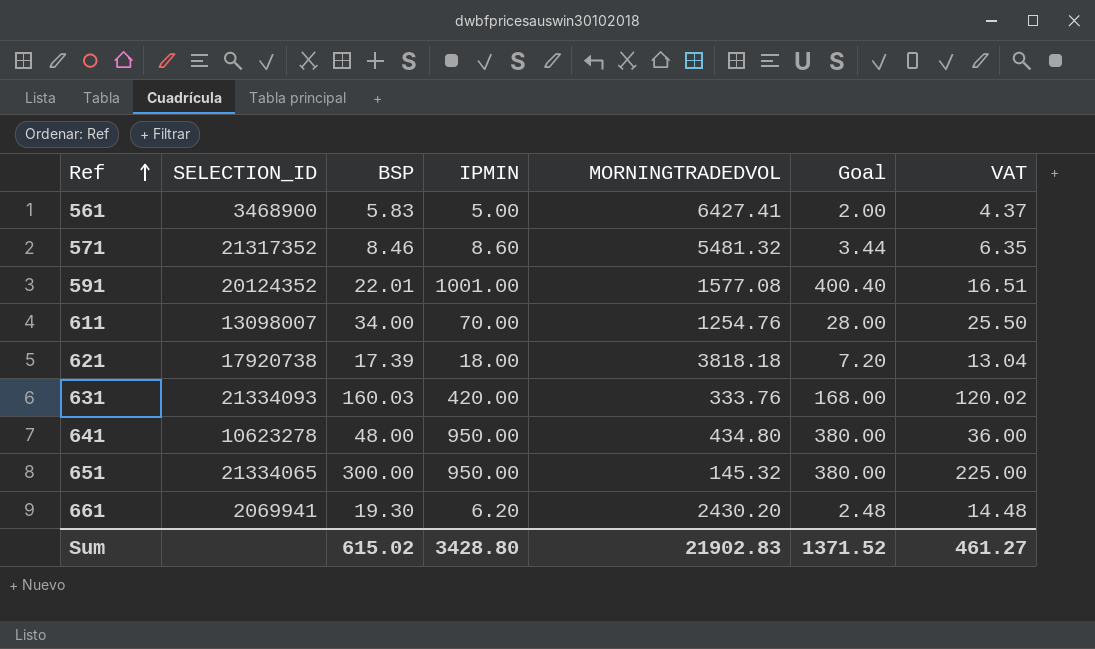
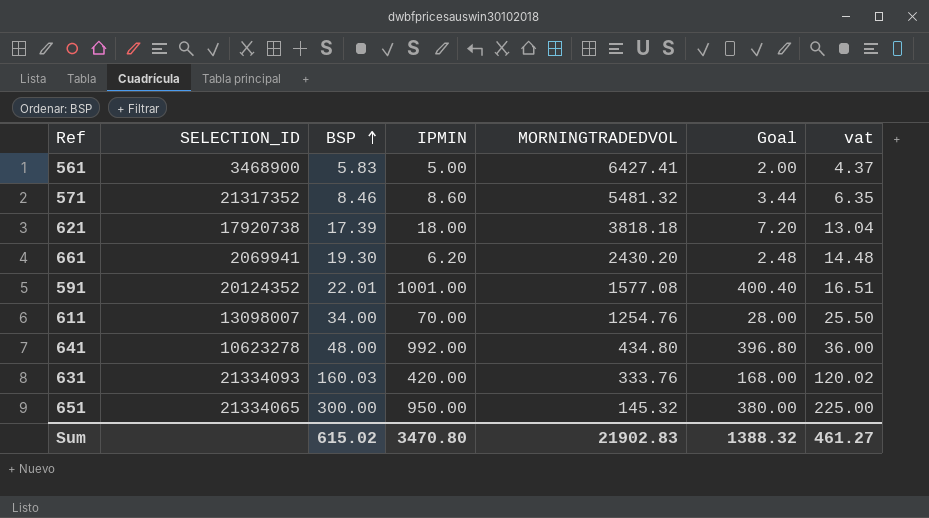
row order: Ref ascending -> BSP ascending
column name: VAT -> vat
641 | IPMIN: 950.00 -> 992.00
641 | Goal: 380.00 -> 396.80
Sum | IPMIN: 3428.80 -> 3470.80
Sum | Goal: 1371.52 -> 1388.32

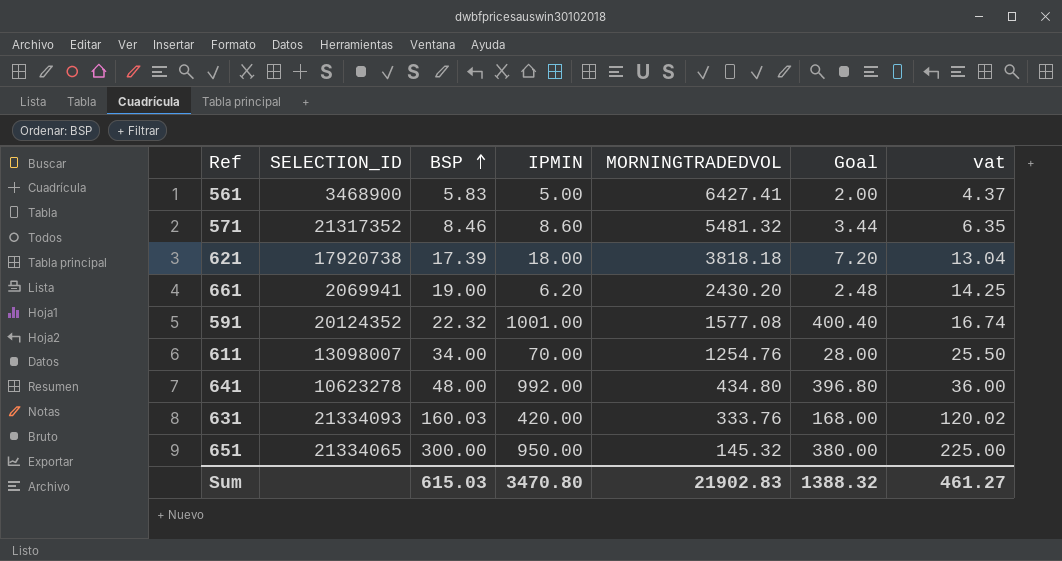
661 | BSP: 19.30 -> 19.00
661 | vat: 14.48 -> 14.25
591 | BSP: 22.01 -> 22.32
591 | vat: 16.51 -> 16.74
Sum | BSP: 615.02 -> 615.03

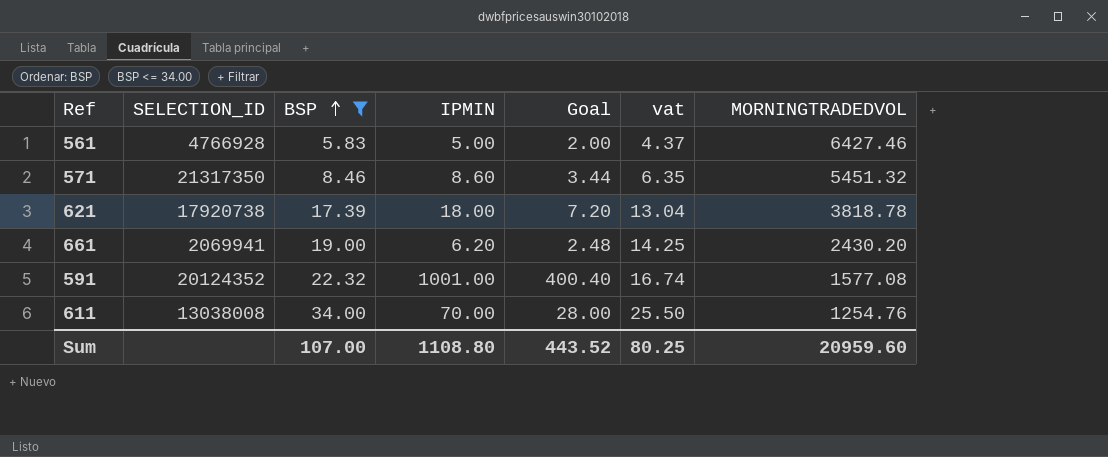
filter: none -> BSP <= 34.00
column MORNINGTRADEDVOL | position: 5 -> 7
561 | SELECTION_ID: 3468900 -> 4766928
561 | MORNINGTRADEDVOL: 6427.41 -> 6427.46
571 | SELECTION_ID: 21317352 -> 21317350
571 | MORNINGTRADEDVOL: 5481.32 -> 5451.32
621 | MORNINGTRADEDVOL: 3818.18 -> 3818.78
611 | SELECTION_ID: 13098007 -> 13038008
Sum | BSP: 615.03 -> 107.00
Sum | IPMIN: 3470.80 -> 1108.80
Sum | Goal: 1388.32 -> 443.52
Sum | vat: 461.27 -> 80.25
Sum | MORNINGTRADEDVOL: 21902.83 -> 20959.60

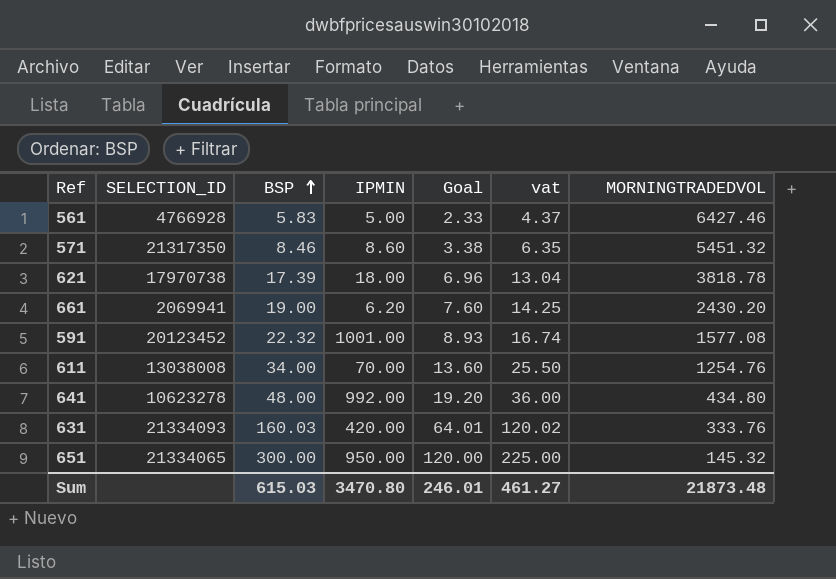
filter: BSP <= 34.00 -> none
column Goal | formula: [IPMIN] * 0.4 -> [BSP] * 0.4
621 | SELECTION_ID: 17920738 -> 17970738
591 | SELECTION_ID: 20124352 -> 20123452
Sum | BSP: 107.00 -> 615.03
Sum | IPMIN: 1108.80 -> 3470.80
Sum | Goal: 443.52 -> 246.01
Sum | vat: 80.25 -> 461.27
Sum | MORNINGTRADEDVOL: 20959.60 -> 21873.48

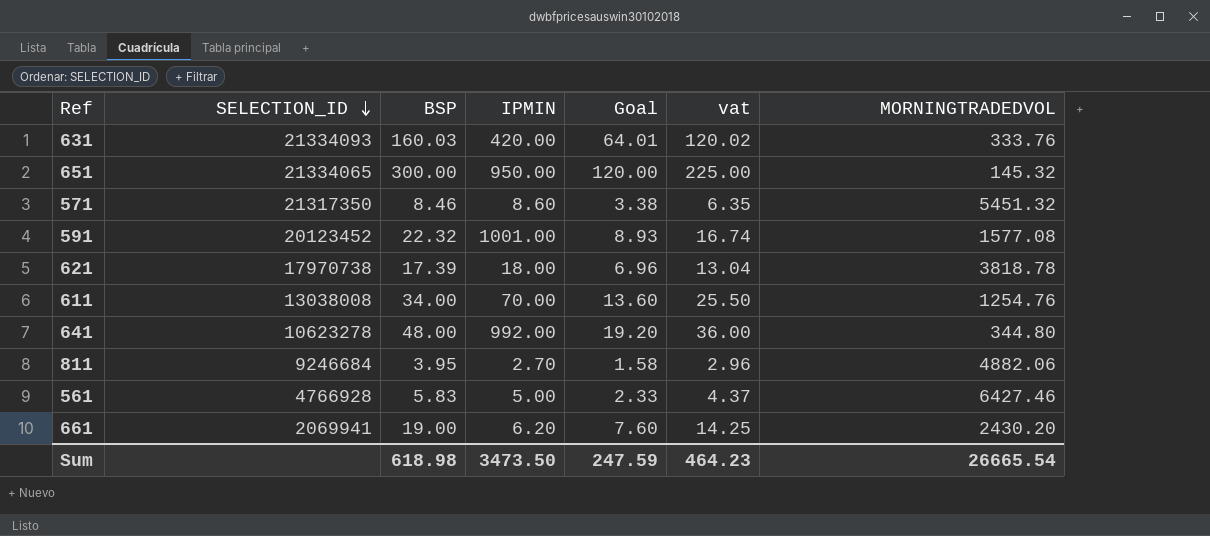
row order: BSP ascending -> SELECTION_ID descending
641 | MORNINGTRADEDVOL: 434.80 -> 344.80
row 811: none -> 9246684 | 3.95 | 2.70 | 1.58 | 2.96 | 4882.06
Sum | BSP: 615.03 -> 618.98
Sum | IPMIN: 3470.80 -> 3473.50
Sum | Goal: 246.01 -> 247.59
Sum | vat: 461.27 -> 464.23
Sum | MORNINGTRADEDVOL: 21873.48 -> 26665.54

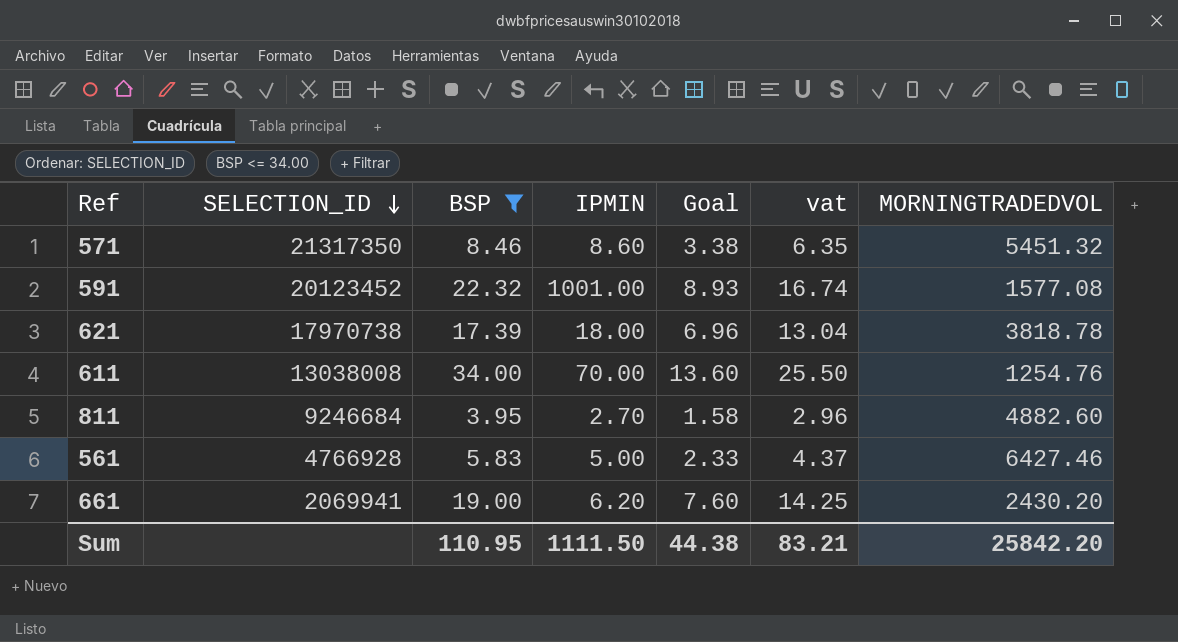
filter: none -> BSP <= 34.00
811 | MORNINGTRADEDVOL: 4882.06 -> 4882.60
Sum | BSP: 618.98 -> 110.95
Sum | IPMIN: 3473.50 -> 1111.50
Sum | Goal: 247.59 -> 44.38
Sum | vat: 464.23 -> 83.21
Sum | MORNINGTRADEDVOL: 26665.54 -> 25842.20

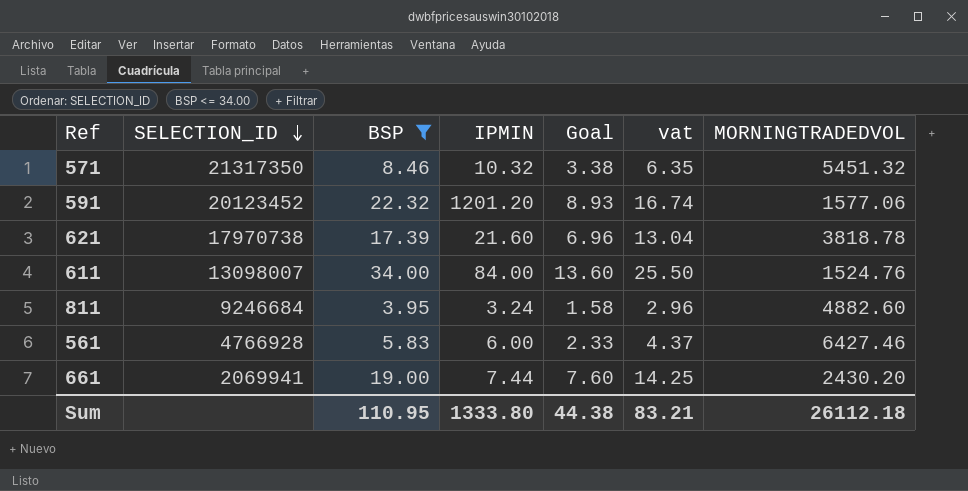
571 | IPMIN: 8.60 -> 10.32
591 | IPMIN: 1001.00 -> 1201.20
591 | MORNINGTRADEDVOL: 1577.08 -> 1577.06
621 | IPMIN: 18.00 -> 21.60
611 | SELECTION_ID: 13038008 -> 13098007
611 | IPMIN: 70.00 -> 84.00
611 | MORNINGTRADEDVOL: 1254.76 -> 1524.76
811 | IPMIN: 2.70 -> 3.24
561 | IPMIN: 5.00 -> 6.00
661 | IPMIN: 6.20 -> 7.44
Sum | IPMIN: 1111.50 -> 1333.80
Sum | MORNINGTRADEDVOL: 25842.20 -> 26112.18

